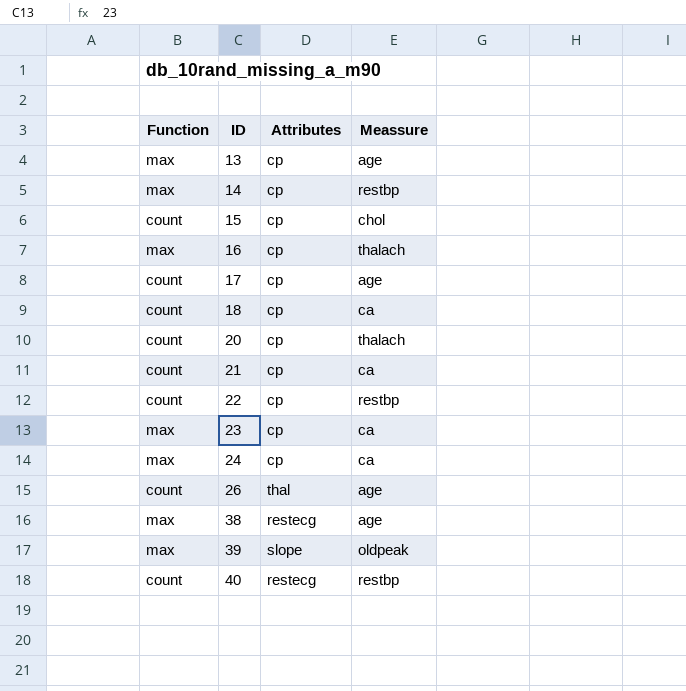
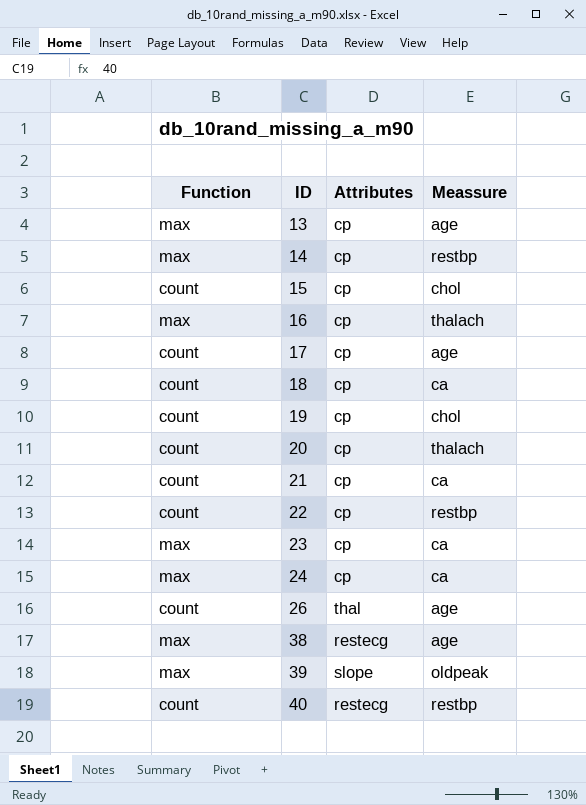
row 19: none -> count | cp | chol

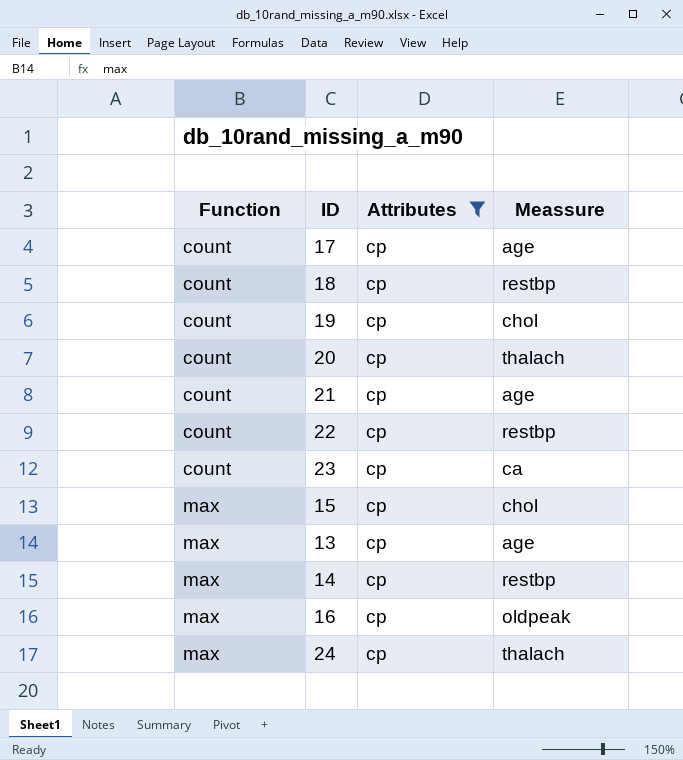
filter: none -> Attributes = cp
row order: ID ascending -> Function ascending
18 | Meassure: ca -> restbp
21 | Meassure: ca -> age
23 | Function: max -> count
15 | Function: count -> max
16 | Meassure: thalach -> oldpeak
24 | Meassure: ca -> thalach

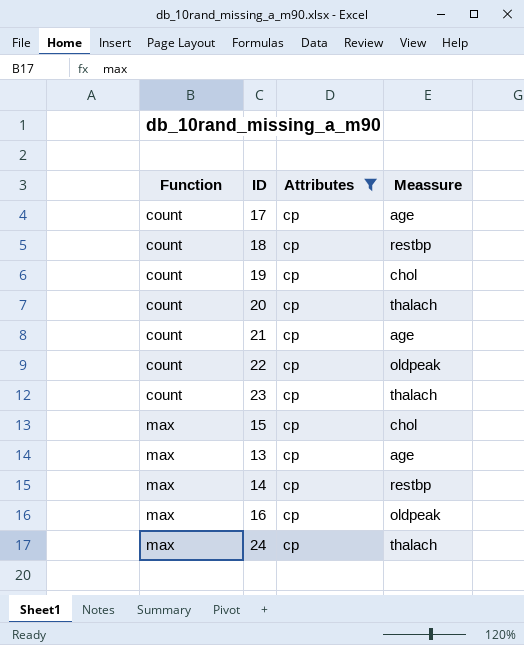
22 | Meassure: restbp -> oldpeak
23 | Meassure: ca -> thalach

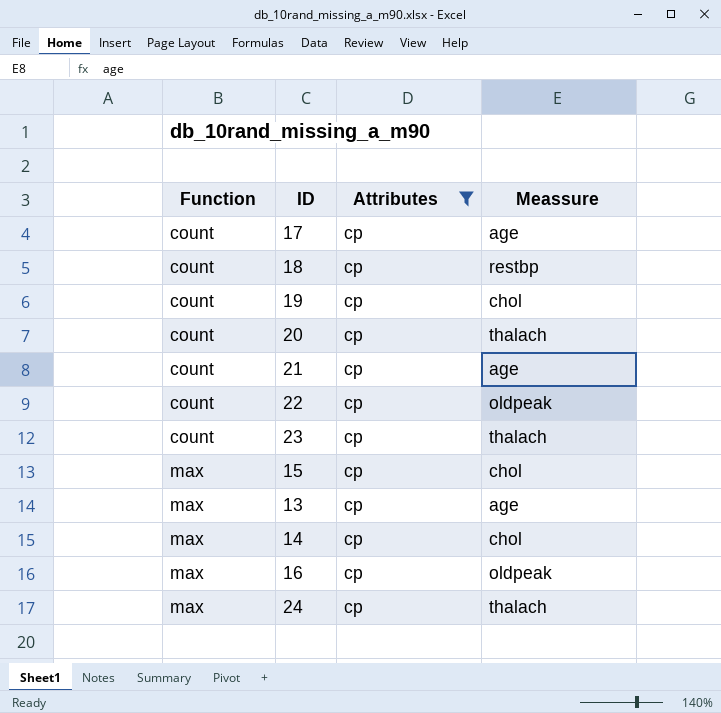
14 | Meassure: restbp -> chol

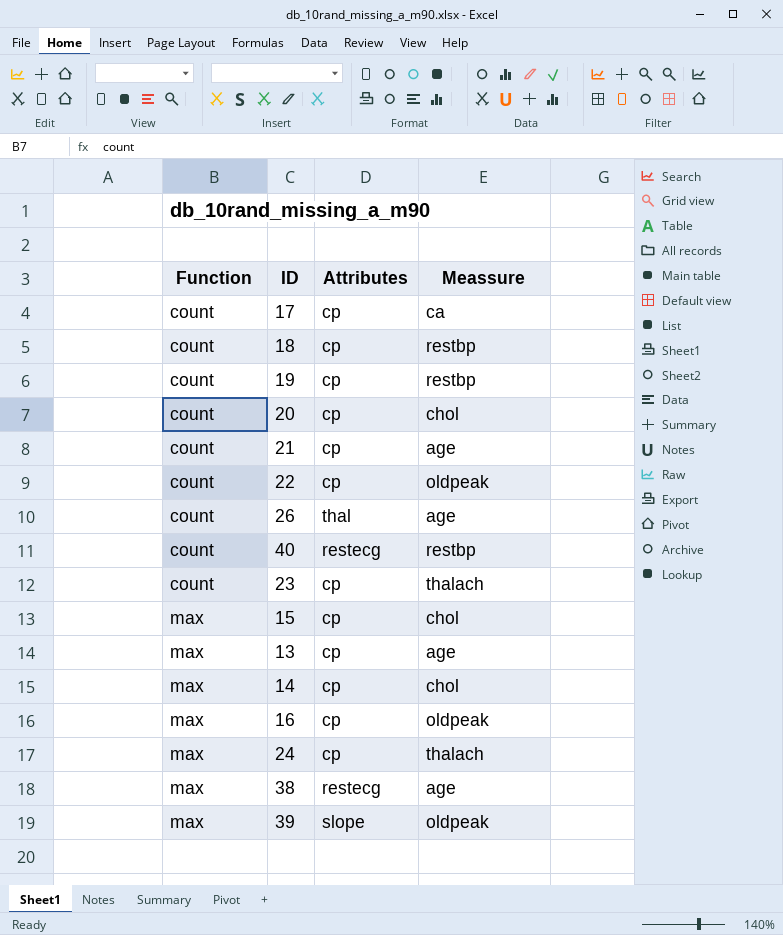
filter: Attributes = cp -> none
17 | Meassure: age -> ca
19 | Meassure: chol -> restbp
20 | Meassure: thalach -> chol

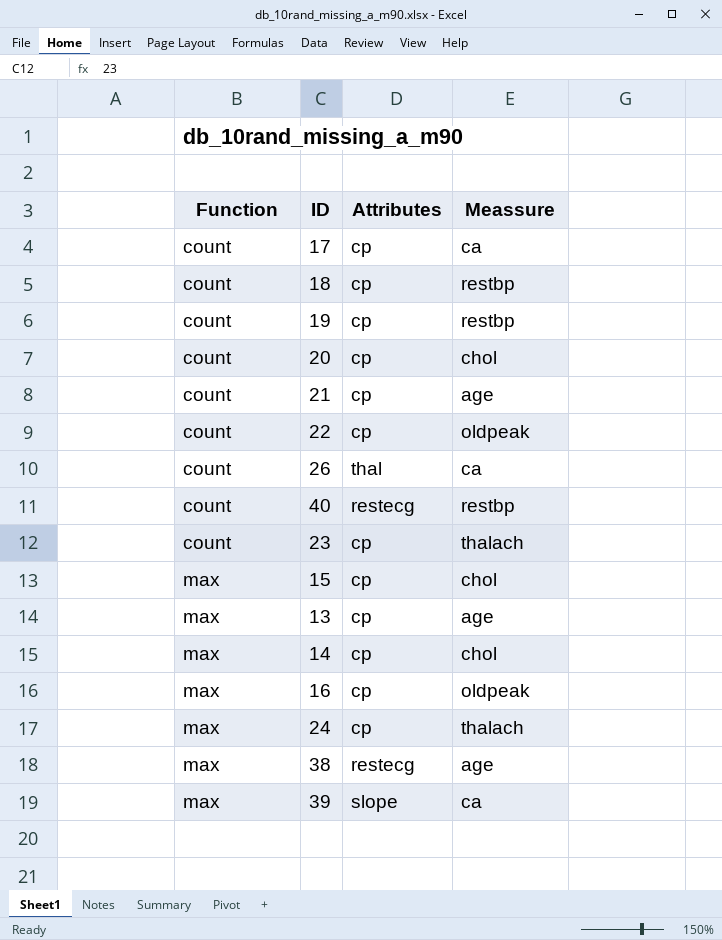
26 | Meassure: age -> ca
39 | Meassure: oldpeak -> ca

